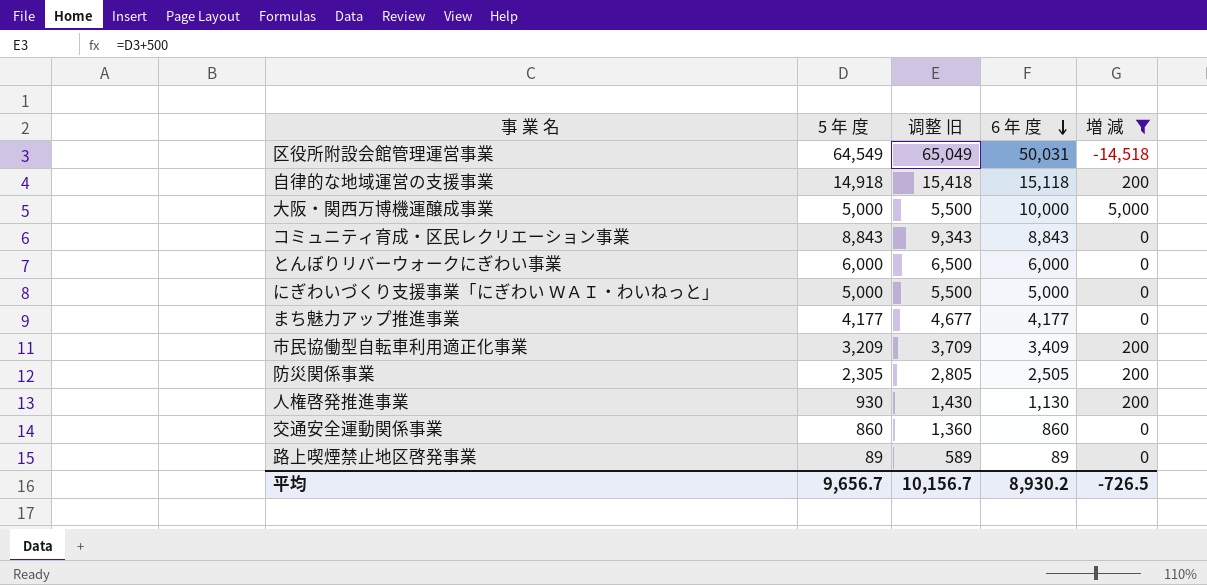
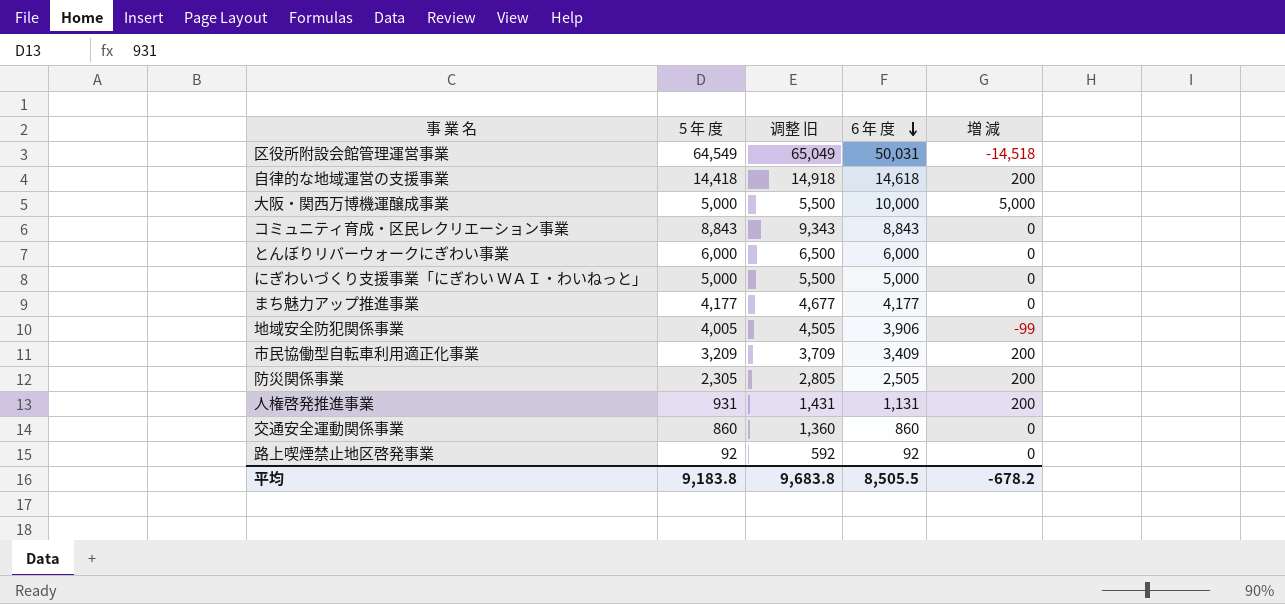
filter: 増 減 != -99 -> none
自律的な地域運営の支援事業 | 5 年 度: 14,918 -> 14,418
自律的な地域運営の支援事業 | 调整 旧: 15,418 -> 14,918
自律的な地域運営の支援事業 | 6 年 度: 15,118 -> 14,618
人権啓発推進事業 | 5 年 度: 930 -> 931
人権啓発推進事業 | 调整 旧: 1,430 -> 1,431
人権啓発推進事業 | 6 年 度: 1,130 -> 1,131
路上喫煙禁止地区啓発事業 | 5 年 度: 89 -> 92
路上喫煙禁止地区啓発事業 | 调整 旧: 589 -> 592
路上喫煙禁止地区啓発事業 | 6 年 度: 89 -> 92
平均 | 5 年 度: 9,656.7 -> 9,183.8
平均 | 调整 旧: 10,156.7 -> 9,683.8
平均 | 6 年 度: 8,930.2 -> 8,505.5
平均 | 増 減: -726.5 -> -678.2

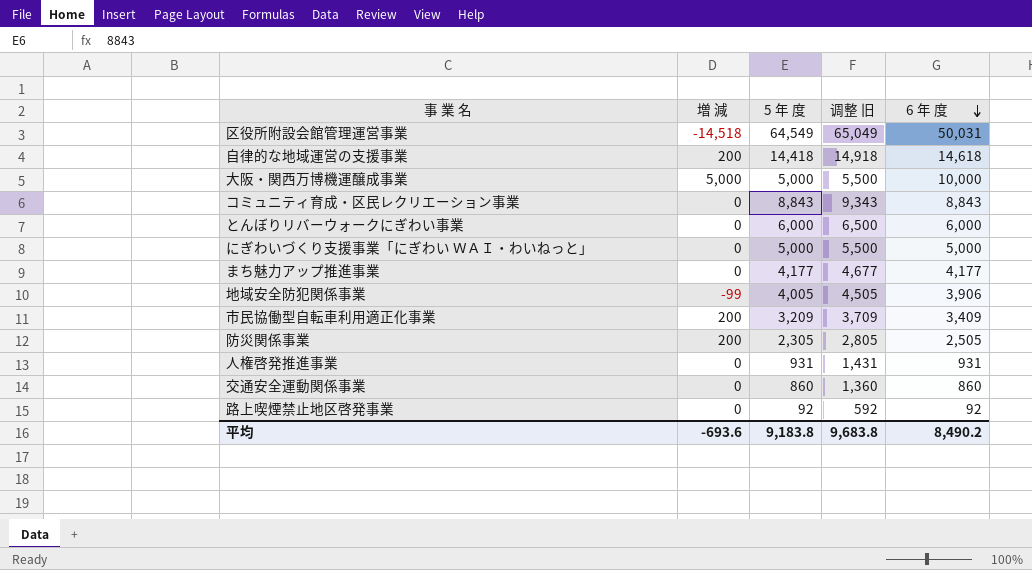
column 増 減 | position: 5 -> 2
人権啓発推進事業 | 増 減: 200 -> 0
人権啓発推進事業 | 6 年 度: 1,131 -> 931
平均 | 増 減: -678.2 -> -693.6
平均 | 6 年 度: 8,505.5 -> 8,490.2

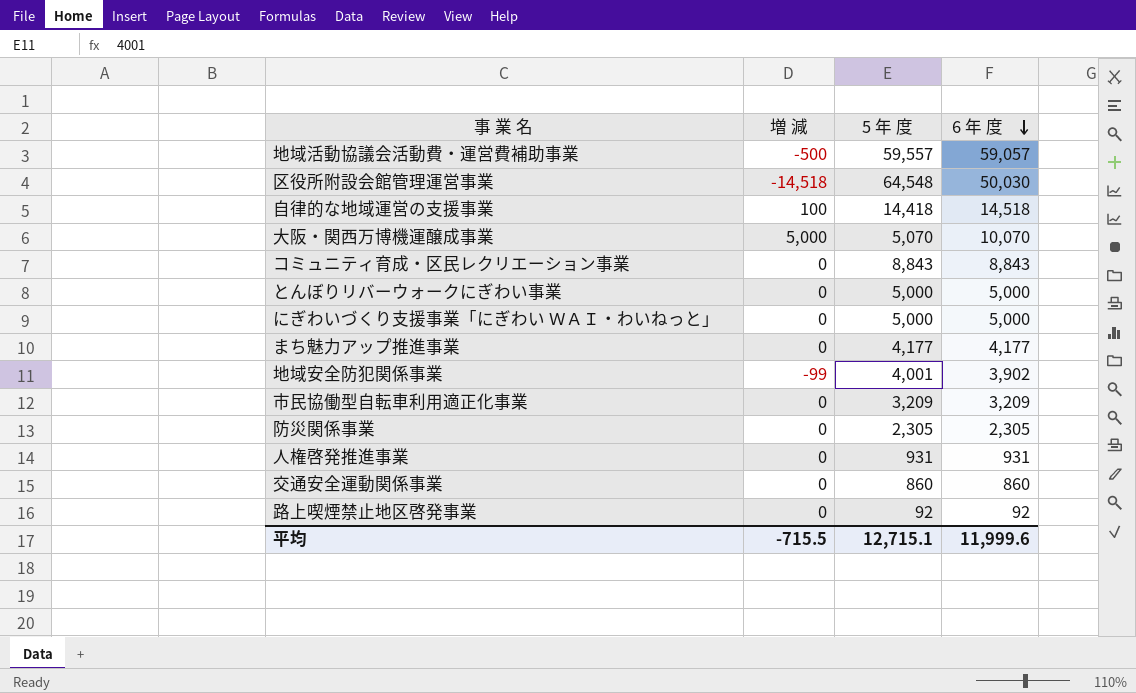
column 调整 旧 | formula: [5 年 度] + 500 -> none
row 地域活動協議会活動費・運営費補助事業: none -> -500 | 59,557 | 59,057
区役所附設会館管理運営事業 | 5 年 度: 64,549 -> 64,548
区役所附設会館管理運営事業 | 6 年 度: 50,031 -> 50,030
自律的な地域運営の支援事業 | 増 減: 200 -> 100
自律的な地域運営の支援事業 | 6 年 度: 14,618 -> 14,518
大阪・関西万博機運醸成事業 | 5 年 度: 5,000 -> 5,070
大阪・関西万博機運醸成事業 | 6 年 度: 10,000 -> 10,070
とんぼりリバーウォークにぎわい事業 | 5 年 度: 6,000 -> 5,000
とんぼりリバーウォークにぎわい事業 | 6 年 度: 6,000 -> 5,000
地域安全防犯関係事業 | 5 年 度: 4,005 -> 4,001
地域安全防犯関係事業 | 6 年 度: 3,906 -> 3,902
市民協働型自転車利用適正化事業 | 増 減: 200 -> 0
市民協働型自転車利用適正化事業 | 6 年 度: 3,409 -> 3,209
防災関係事業 | 増 減: 200 -> 0
防災関係事業 | 6 年 度: 2,505 -> 2,305
平均 | 増 減: -693.6 -> -715.5
平均 | 5 年 度: 9,183.8 -> 12,715.1
平均 | 6 年 度: 8,490.2 -> 11,999.6

